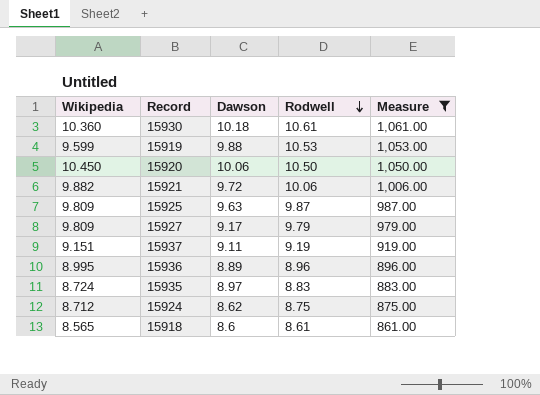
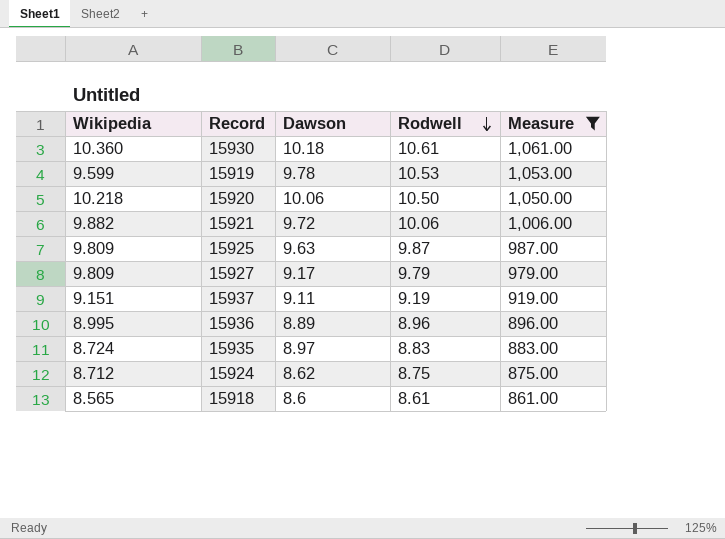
15919 | Dawson: 9.88 -> 9.78
15920 | Wikipedia: 10.450 -> 10.218

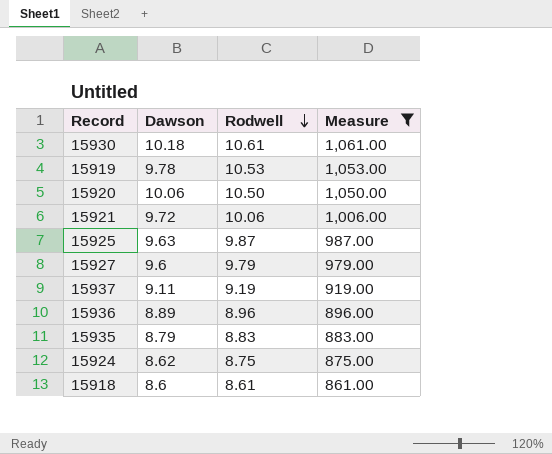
column Wikipedia | position: 1 -> none
15927 | Dawson: 9.17 -> 9.6
15935 | Dawson: 8.97 -> 8.79

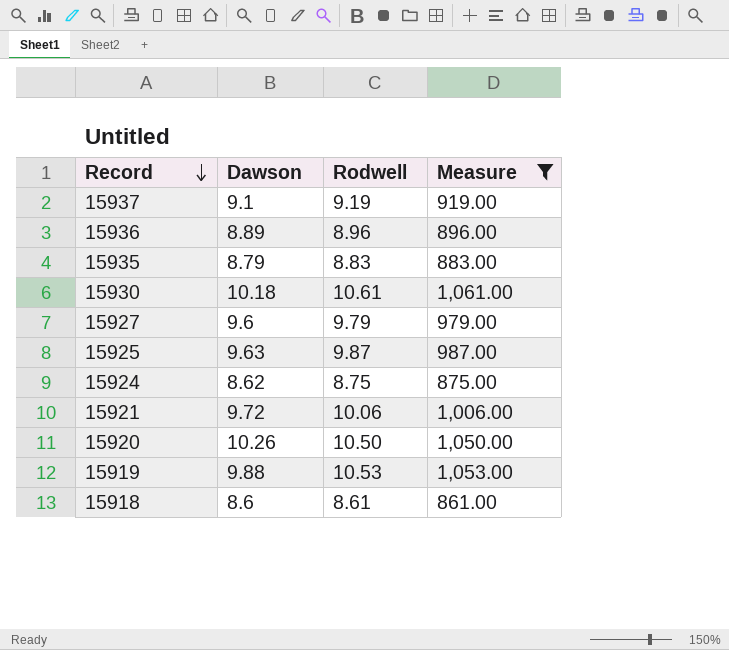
row order: Rodwell descending -> Record descending
15937 | Dawson: 9.11 -> 9.1
15920 | Dawson: 10.06 -> 10.26
15919 | Dawson: 9.78 -> 9.88

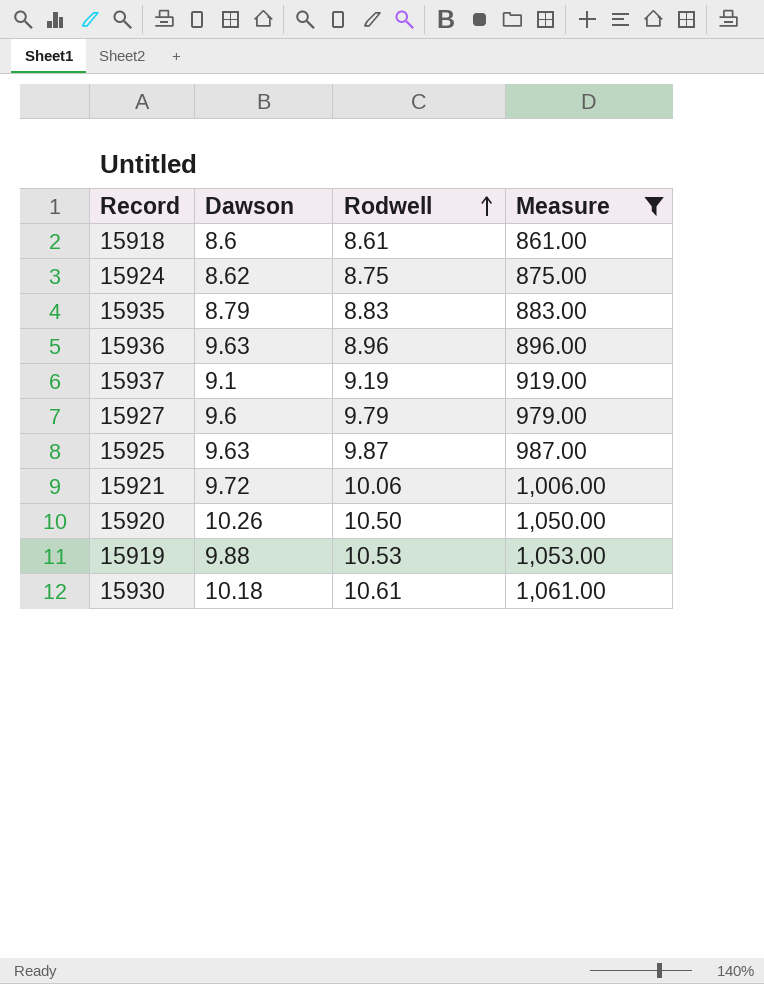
row order: Record descending -> Rodwell ascending
15936 | Dawson: 8.89 -> 9.63

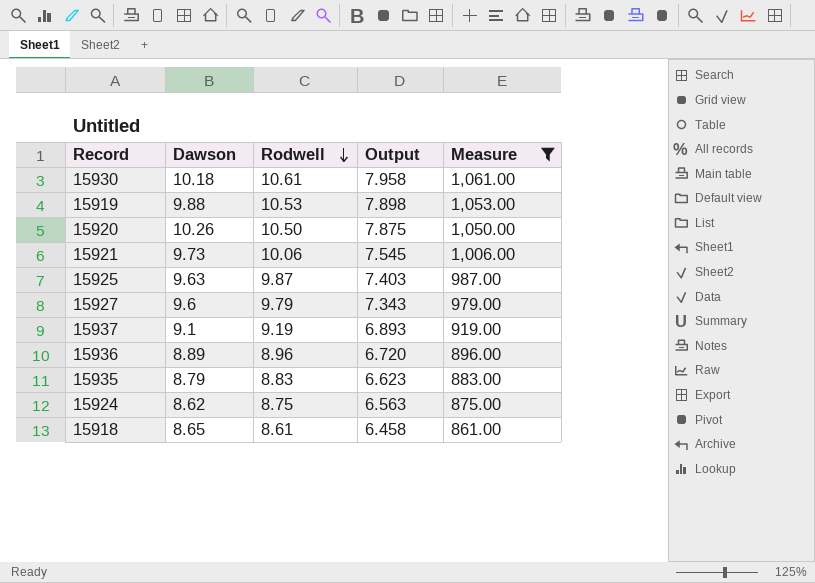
row order: Rodwell ascending -> Rodwell descending
column Output | formula: none -> [Rodwell] * 0.75
15921 | Dawson: 9.72 -> 9.73
15936 | Dawson: 9.63 -> 8.89
15918 | Dawson: 8.6 -> 8.65

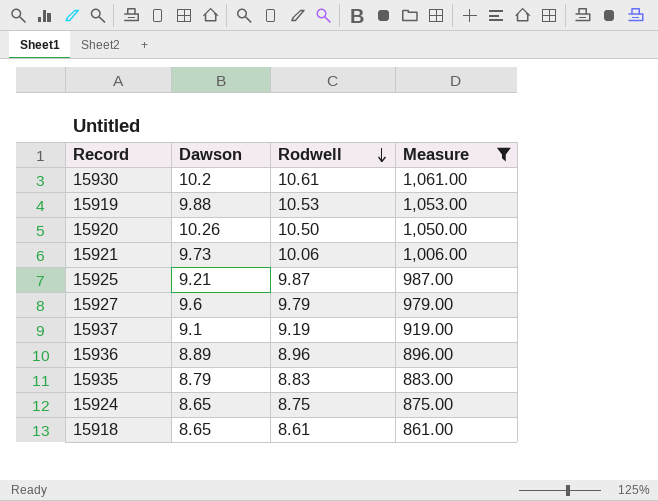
column Output | formula: [Rodwell] * 0.75 -> none
15930 | Dawson: 10.18 -> 10.2
15925 | Dawson: 9.63 -> 9.21
15924 | Dawson: 8.62 -> 8.65

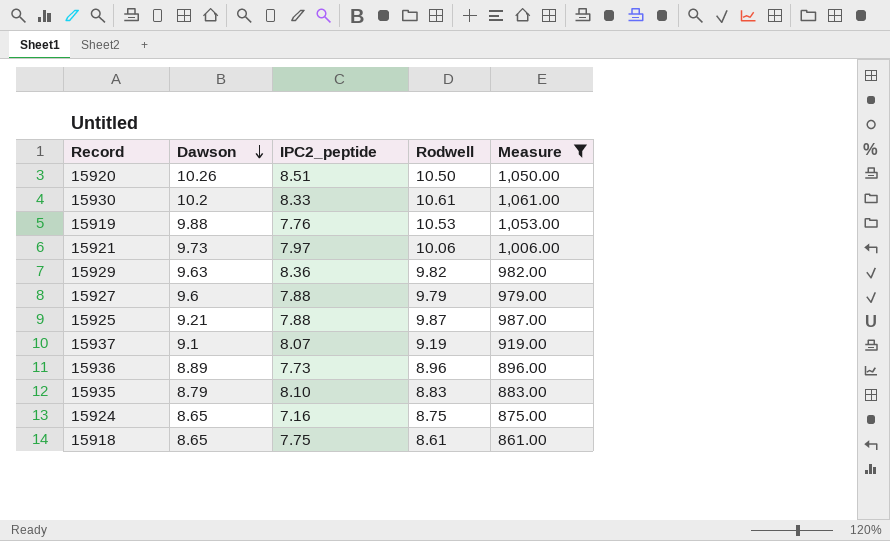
row order: Rodwell descending -> Dawson descending
column IPC2_peptide | position: none -> 3
row 15929: none -> 9.63 | 8.36 | 9.82 | 982.00

